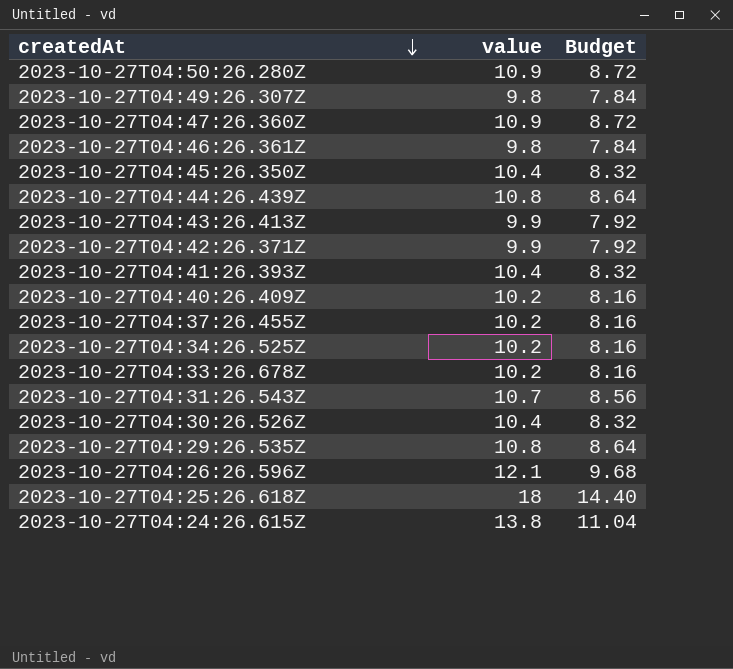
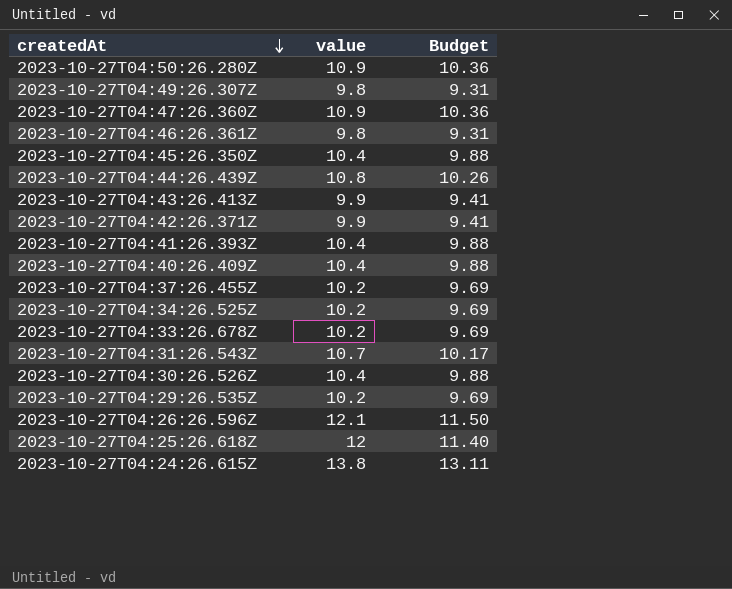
column Budget | formula: [value] * 0.8 -> [value] * 0.95
2023-10-27T04:40:26.409Z | value: 10.2 -> 10.4
2023-10-27T04:29:26.535Z | value: 10.8 -> 10.2
2023-10-27T04:25:26.618Z | value: 18 -> 12

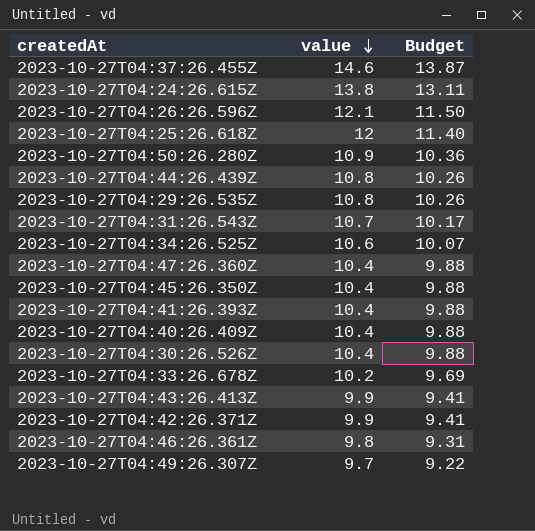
row order: createdAt descending -> value descending
2023-10-27T04:37:26.455Z | value: 10.2 -> 14.6
2023-10-27T04:37:26.455Z | Budget: 9.69 -> 13.87
2023-10-27T04:29:26.535Z | value: 10.2 -> 10.8
2023-10-27T04:29:26.535Z | Budget: 9.69 -> 10.26
2023-10-27T04:34:26.525Z | value: 10.2 -> 10.6
2023-10-27T04:34:26.525Z | Budget: 9.69 -> 10.07
2023-10-27T04:47:26.360Z | value: 10.9 -> 10.4
2023-10-27T04:47:26.360Z | Budget: 10.36 -> 9.88
2023-10-27T04:49:26.307Z | value: 9.8 -> 9.7
2023-10-27T04:49:26.307Z | Budget: 9.31 -> 9.22

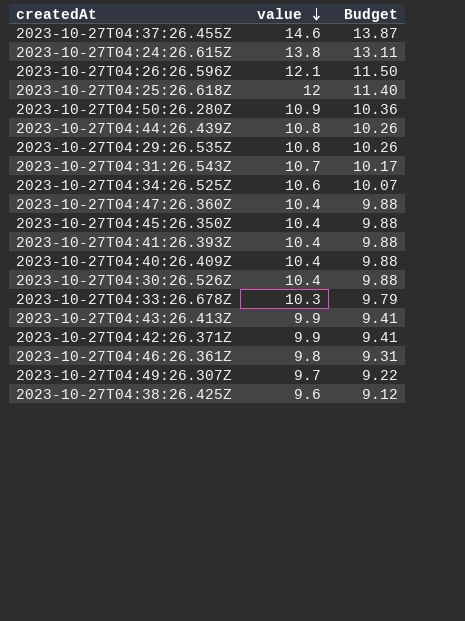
2023-10-27T04:33:26.678Z | value: 10.2 -> 10.3
2023-10-27T04:33:26.678Z | Budget: 9.69 -> 9.79
row 2023-10-27T04:38:26.425Z: none -> 9.6 | 9.12

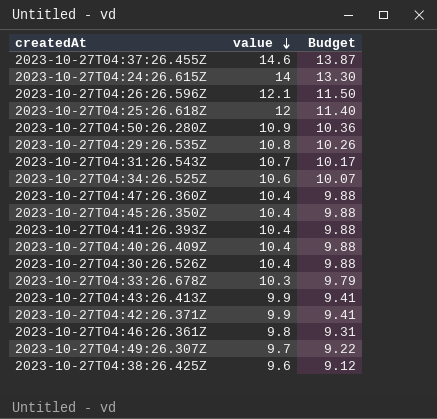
row 2023-10-27T04:44:26.439Z: 10.8 | 10.26 -> none
2023-10-27T04:24:26.615Z | value: 13.8 -> 14
2023-10-27T04:24:26.615Z | Budget: 13.11 -> 13.30

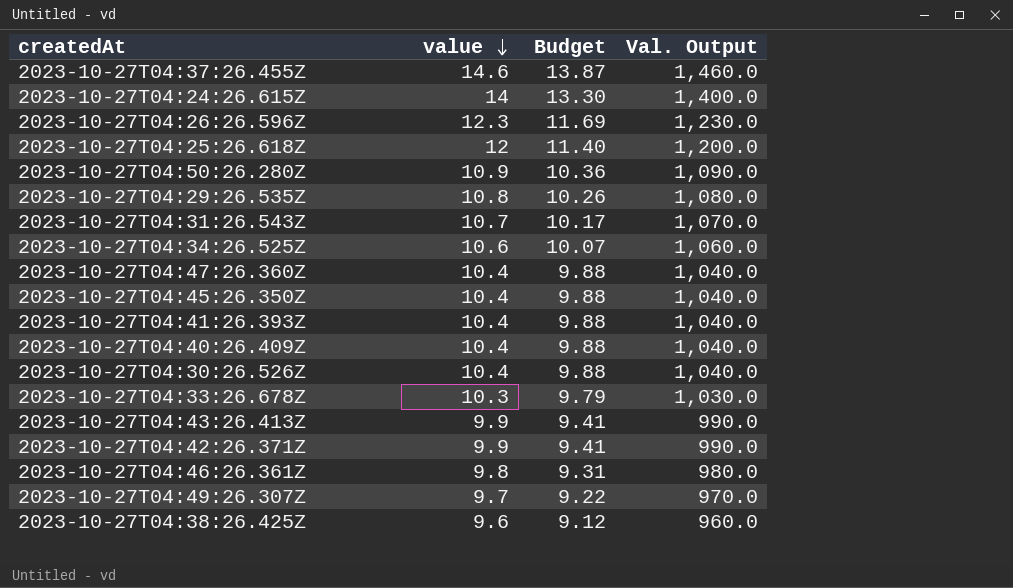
column Val. Output | formula: none -> [value] * 100
2023-10-27T04:26:26.596Z | value: 12.1 -> 12.3
2023-10-27T04:26:26.596Z | Budget: 11.50 -> 11.69

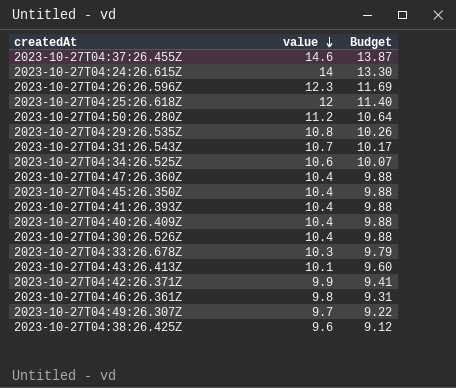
column Val. Output | formula: [value] * 100 -> none
2023-10-27T04:50:26.280Z | value: 10.9 -> 11.2
2023-10-27T04:50:26.280Z | Budget: 10.36 -> 10.64
2023-10-27T04:43:26.413Z | value: 9.9 -> 10.1
2023-10-27T04:43:26.413Z | Budget: 9.41 -> 9.60

